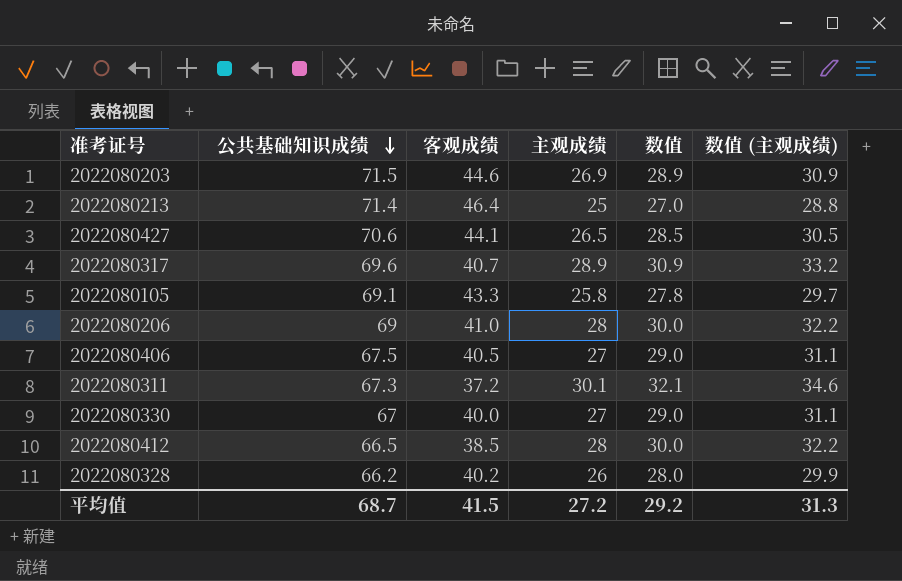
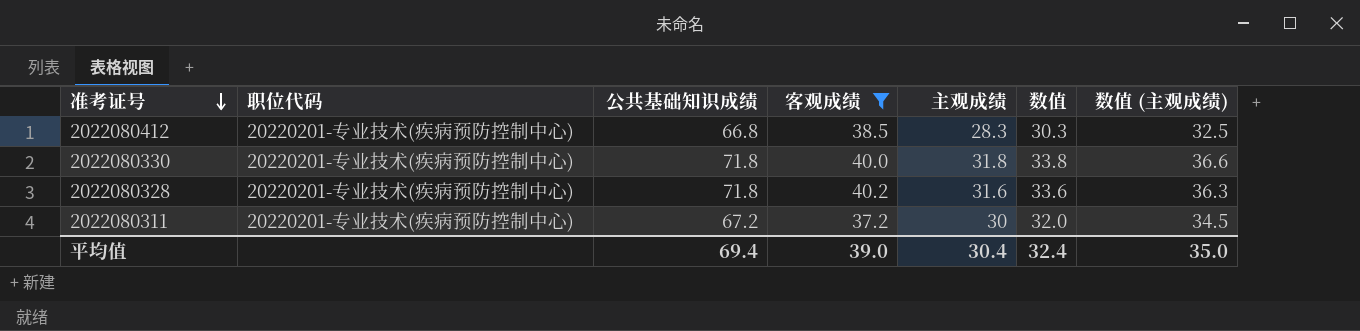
filter: none -> 客观成绩 <= 40.2
row order: 公共基础知识成绩 descending -> 准考证号 descending
column 职位代码 | position: none -> 2
2022080412 | 公共基础知识成绩: 66.5 -> 66.8
2022080412 | 主观成绩: 28 -> 28.3
2022080412 | 数值: 30.0 -> 30.3
2022080412 | 数值 (主观成绩): 32.2 -> 32.5
2022080330 | 公共基础知识成绩: 67 -> 71.8
2022080330 | 主观成绩: 27 -> 31.8
2022080330 | 数值: 29.0 -> 33.8
2022080330 | 数值 (主观成绩): 31.1 -> 36.6
2022080328 | 公共基础知识成绩: 66.2 -> 71.8
2022080328 | 主观成绩: 26 -> 31.6
2022080328 | 数值: 28.0 -> 33.6
2022080328 | 数值 (主观成绩): 29.9 -> 36.3
2022080311 | 公共基础知识成绩: 67.3 -> 67.2
2022080311 | 主观成绩: 30.1 -> 30
2022080311 | 数值: 32.1 -> 32.0
2022080311 | 数值 (主观成绩): 34.6 -> 34.5
平均值 | 公共基础知识成绩: 68.7 -> 69.4
平均值 | 客观成绩: 41.5 -> 39.0
平均值 | 主观成绩: 27.2 -> 30.4
平均值 | 数值: 29.2 -> 32.4
平均值 | 数值 (主观成绩): 31.3 -> 35.0

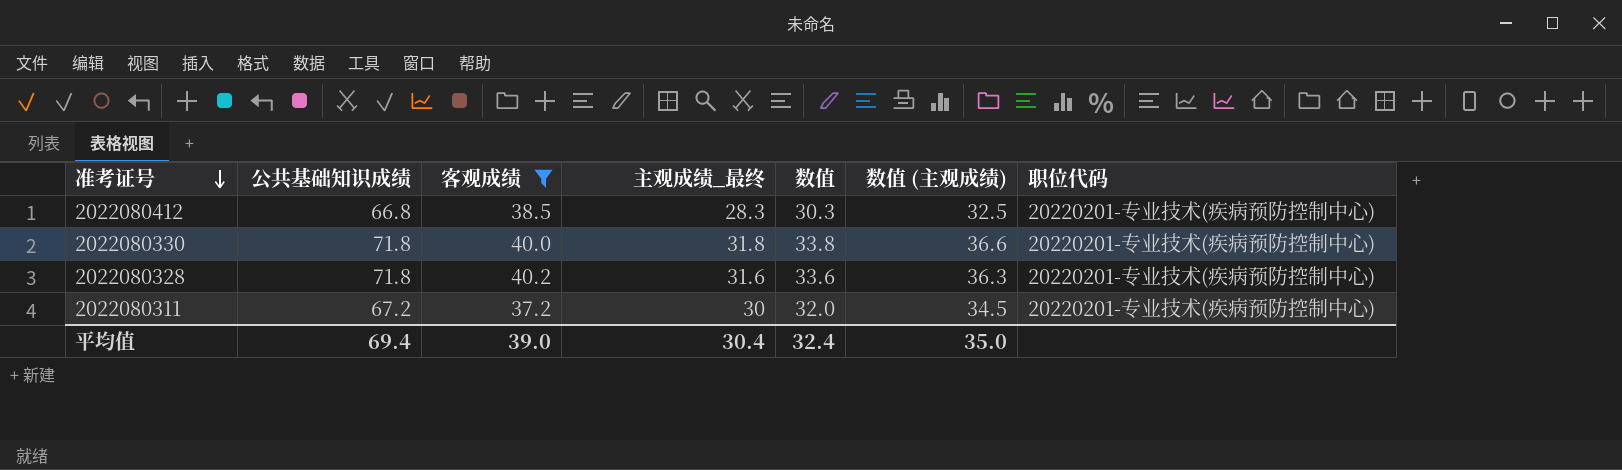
column name: 主观成绩 -> 主观成绩_最终
column 职位代码 | position: 2 -> 7

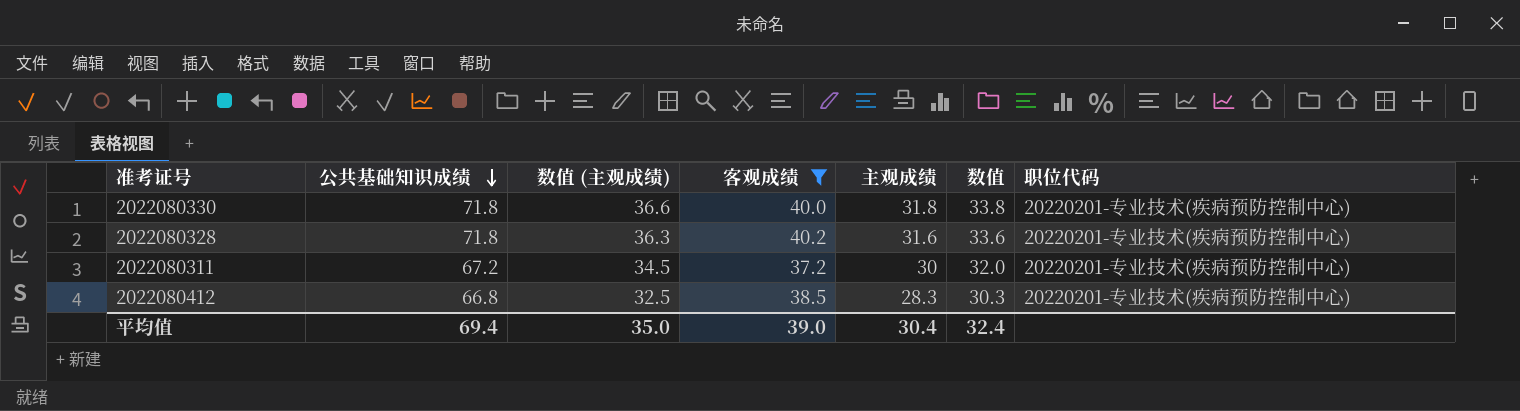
row order: 准考证号 descending -> 公共基础知识成绩 descending
column 数值 (主观成绩) | position: 6 -> 3
column name: 主观成绩_最终 -> 主观成绩

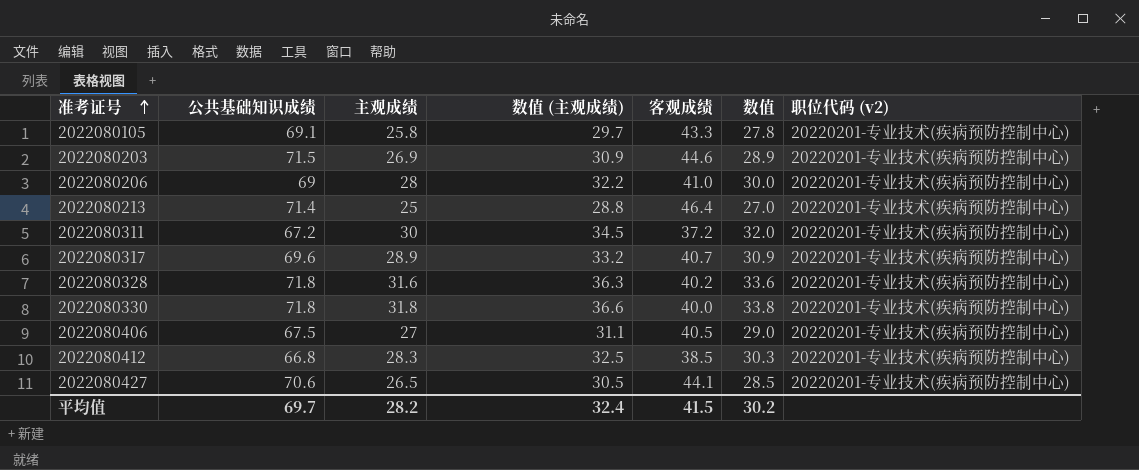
filter: 客观成绩 <= 40.2 -> none
row order: 公共基础知识成绩 descending -> 准考证号 ascending
column 主观成绩 | position: 5 -> 3
column name: 职位代码 -> 职位代码 (v2)
平均值 | 公共基础知识成绩: 69.4 -> 69.7
平均值 | 主观成绩: 30.4 -> 28.2
平均值 | 数值 (主观成绩): 35.0 -> 32.4
平均值 | 客观成绩: 39.0 -> 41.5
平均值 | 数值: 32.4 -> 30.2

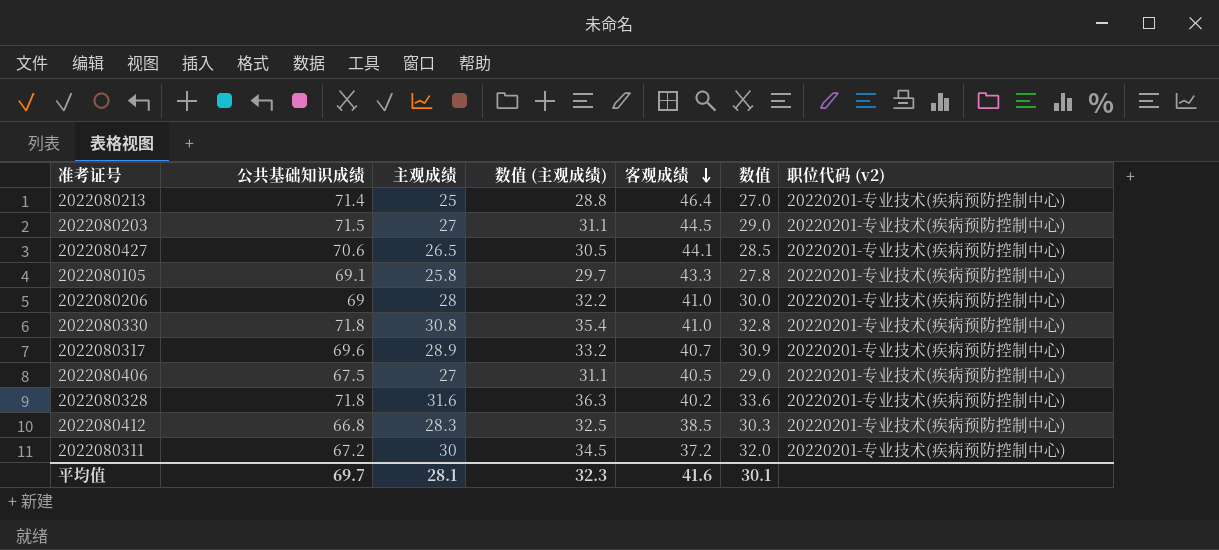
row order: 准考证号 ascending -> 客观成绩 descending
2022080203 | 主观成绩: 26.9 -> 27
2022080203 | 数值 (主观成绩): 30.9 -> 31.1
2022080203 | 客观成绩: 44.6 -> 44.5
2022080203 | 数值: 28.9 -> 29.0
2022080330 | 主观成绩: 31.8 -> 30.8
2022080330 | 数值 (主观成绩): 36.6 -> 35.4
2022080330 | 客观成绩: 40.0 -> 41.0
2022080330 | 数值: 33.8 -> 32.8
平均值 | 主观成绩: 28.2 -> 28.1
平均值 | 数值 (主观成绩): 32.4 -> 32.3
平均值 | 客观成绩: 41.5 -> 41.6
平均值 | 数值: 30.2 -> 30.1

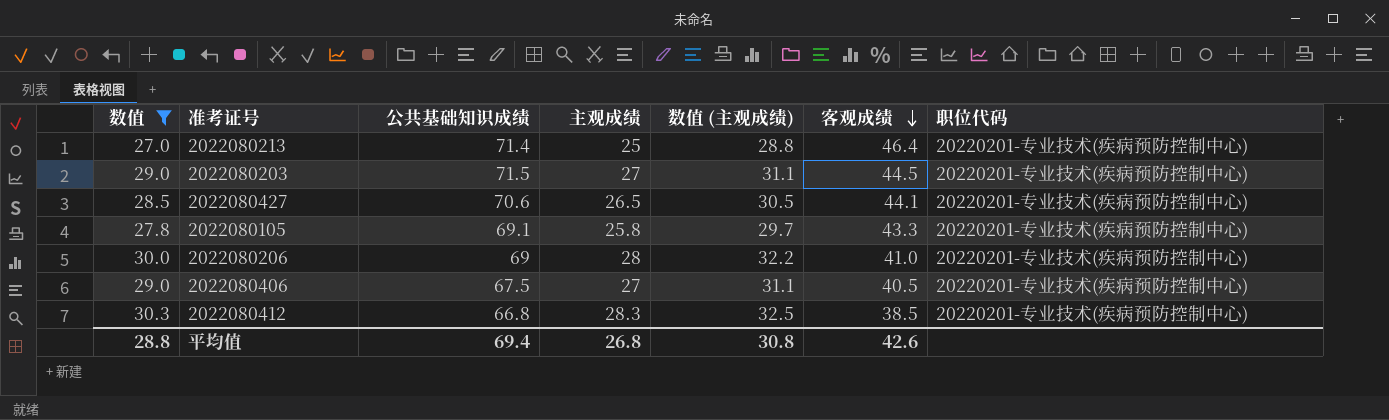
filter: none -> 数值 <= 30.3
column 数值 | position: 6 -> 1
column name: 职位代码 (v2) -> 职位代码
平均值 | 数值: 30.1 -> 28.8
平均值 | 公共基础知识成绩: 69.7 -> 69.4
平均值 | 主观成绩: 28.1 -> 26.8
平均值 | 数值 (主观成绩): 32.3 -> 30.8
平均值 | 客观成绩: 41.6 -> 42.6

